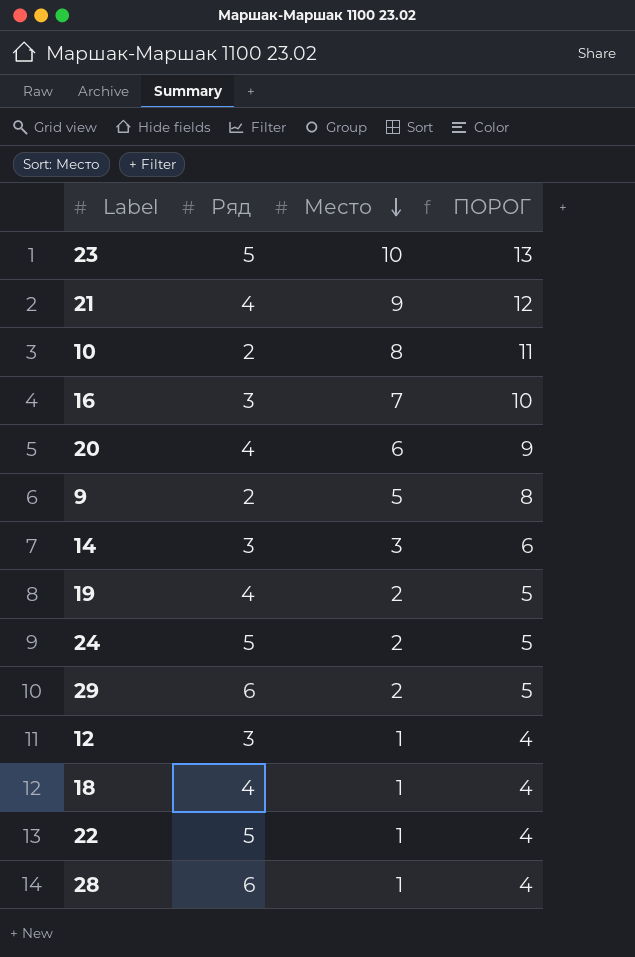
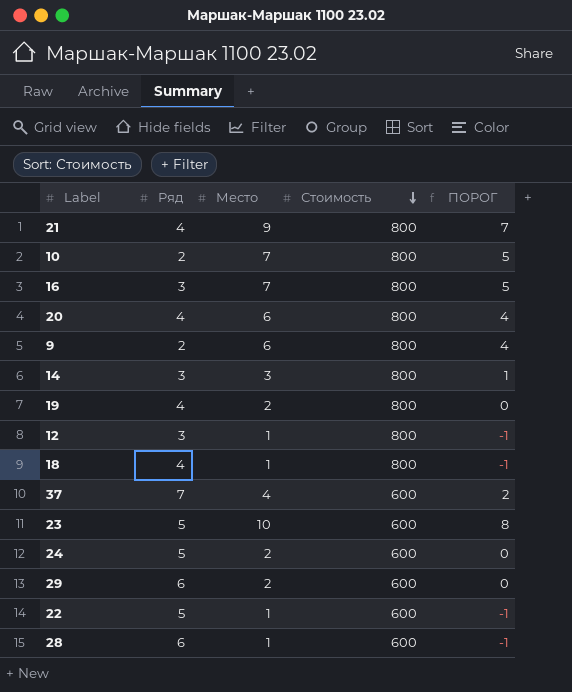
row order: Место descending -> Стоимость descending
column Стоимость | position: none -> 4
column ПОРОГ | formula: [Место] + 3 -> [Место] - 2
10 | Место: 8 -> 7
9 | Место: 5 -> 6
row 37: none -> 7 | 4 | 600 | 2

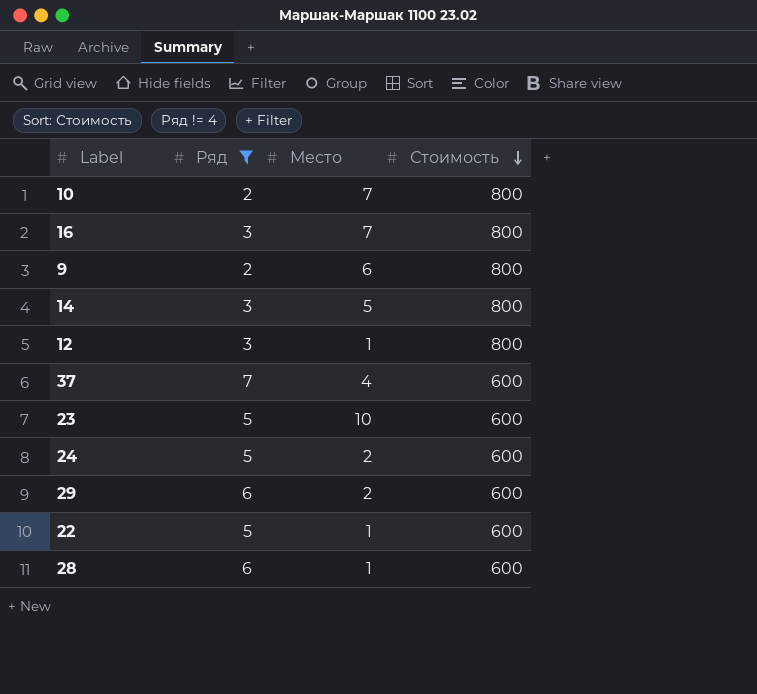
filter: none -> Ряд != 4
column ПОРОГ | formula: [Место] - 2 -> none
14 | Место: 3 -> 5

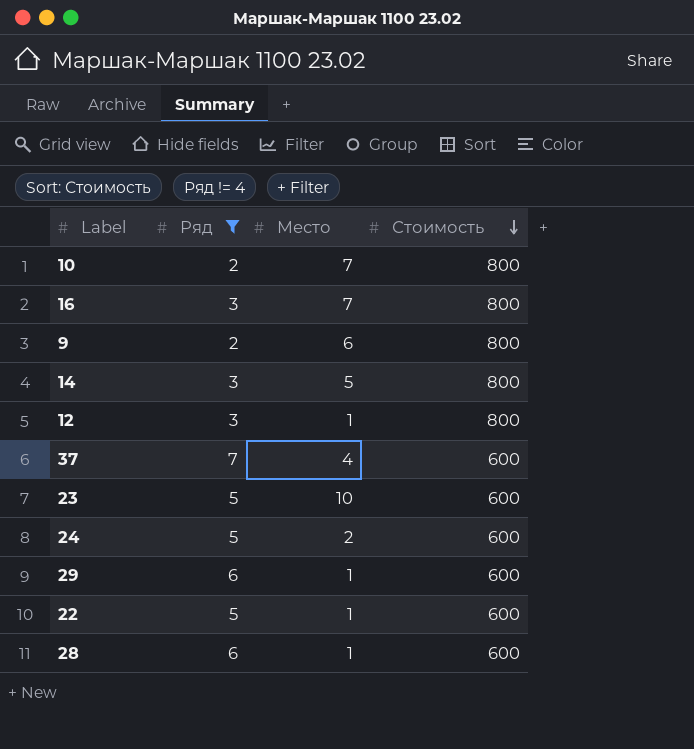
29 | Место: 2 -> 1

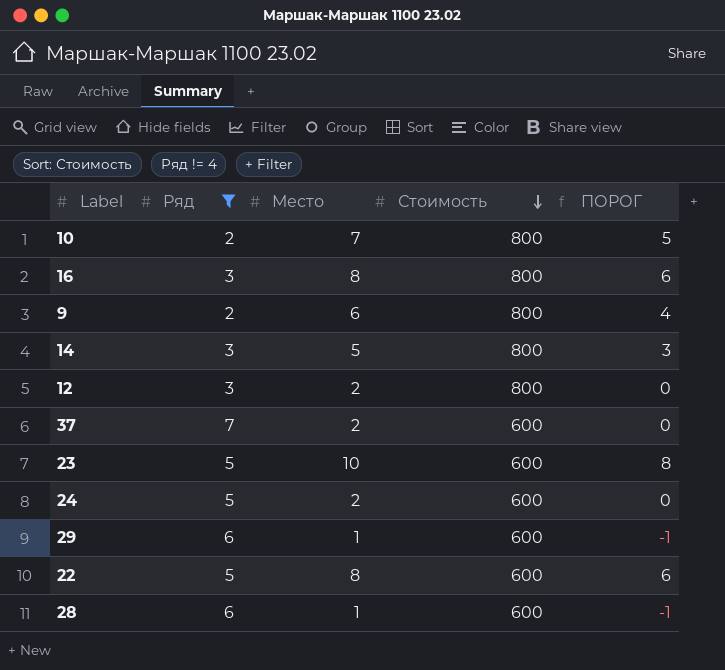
column ПОРОГ | formula: none -> [Место] - 2
16 | Место: 7 -> 8
12 | Место: 1 -> 2
37 | Место: 4 -> 2
22 | Место: 1 -> 8

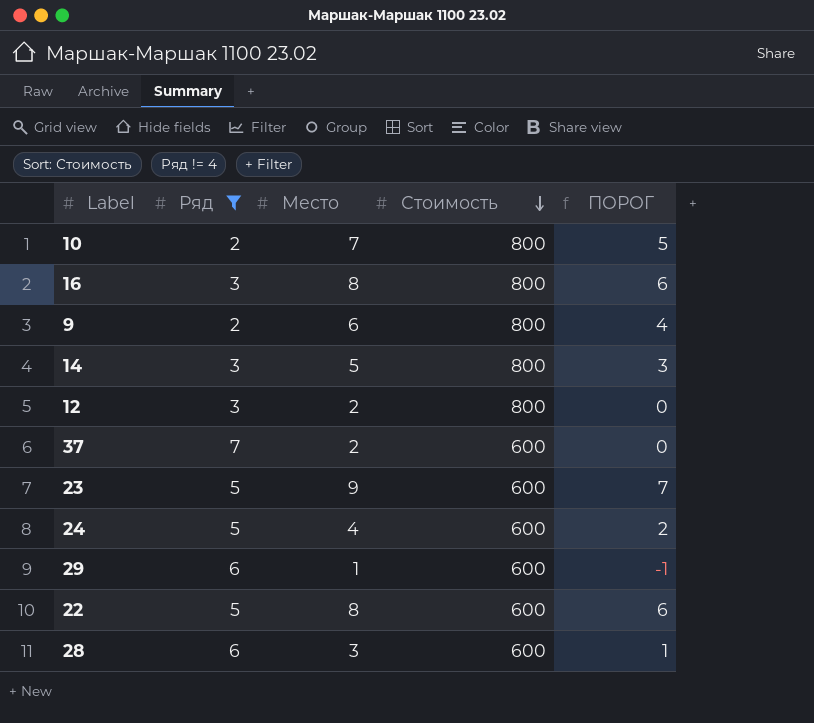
23 | Место: 10 -> 9
23 | ПОРОГ: 8 -> 7
24 | Место: 2 -> 4
24 | ПОРОГ: 0 -> 2
28 | Место: 1 -> 3
28 | ПОРОГ: -1 -> 1

